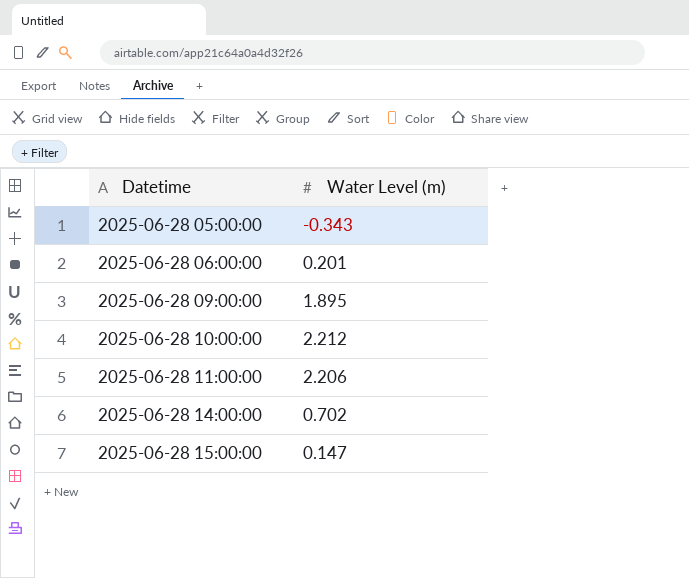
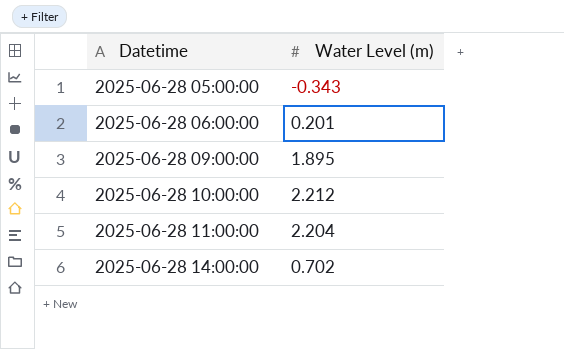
row 2025-06-28 15:00:00: 0.147 -> none
2025-06-28 11:00:00 | Water Level (m): 2.206 -> 2.204

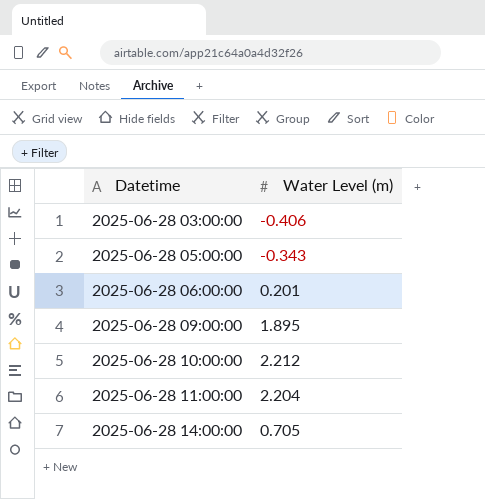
row 2025-06-28 03:00:00: none -> -0.406
2025-06-28 14:00:00 | Water Level (m): 0.702 -> 0.705

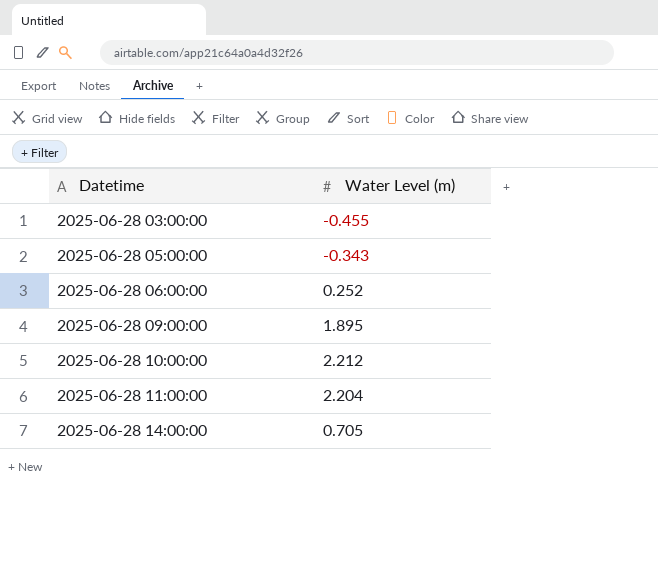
2025-06-28 03:00:00 | Water Level (m): -0.406 -> -0.455
2025-06-28 06:00:00 | Water Level (m): 0.201 -> 0.252

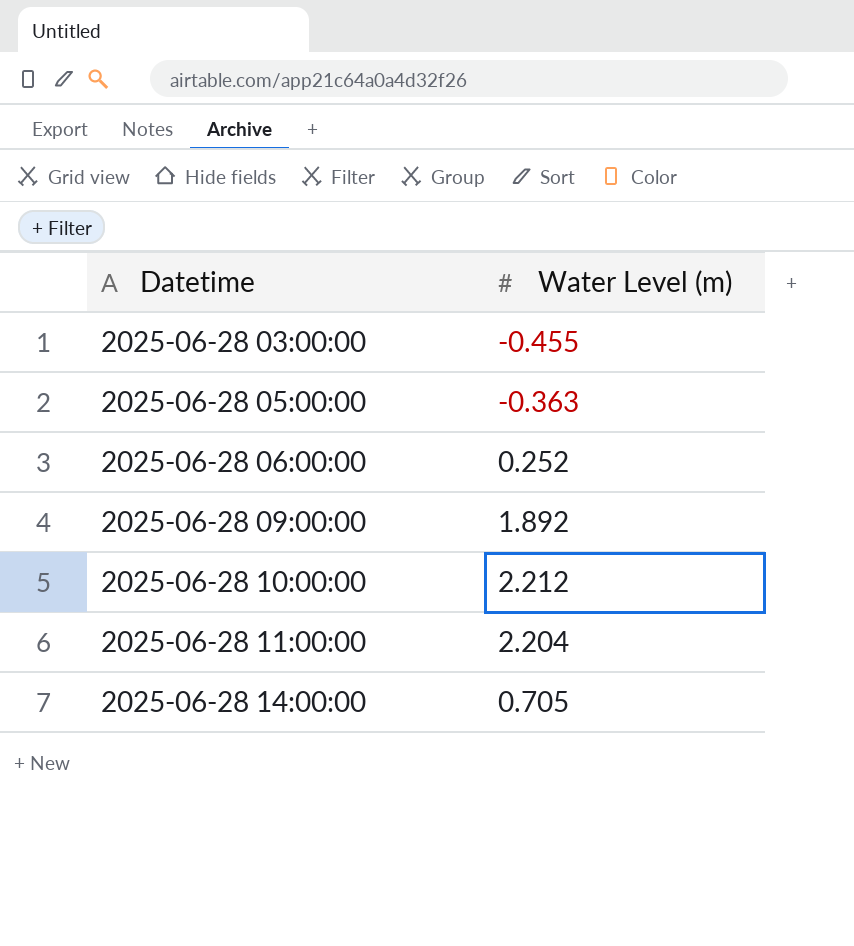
2025-06-28 05:00:00 | Water Level (m): -0.343 -> -0.363
2025-06-28 09:00:00 | Water Level (m): 1.895 -> 1.892

